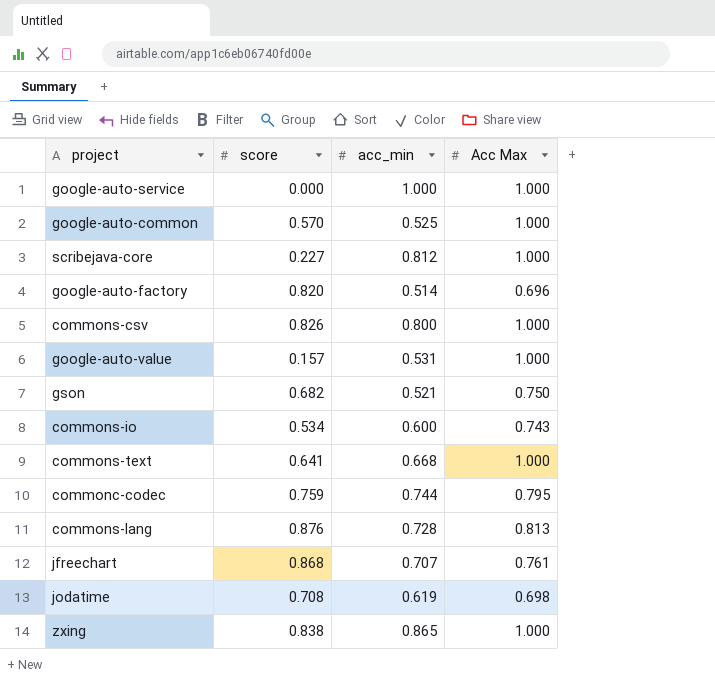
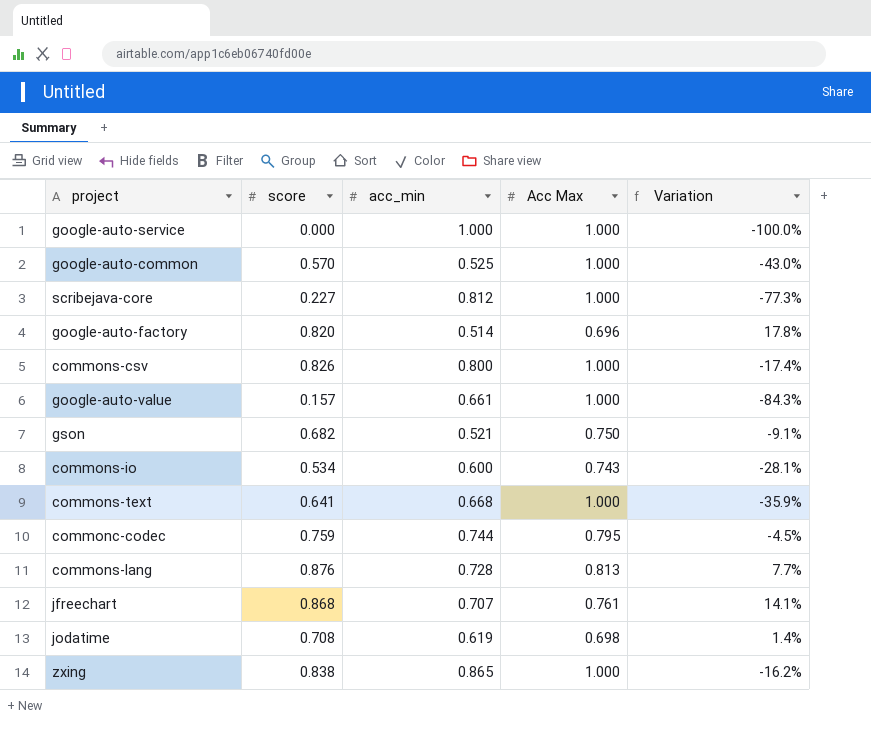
column Variation | formula: none -> ([score] - [Acc Max]) / [Acc Max]
google-auto-value | acc_min: 0.531 -> 0.661

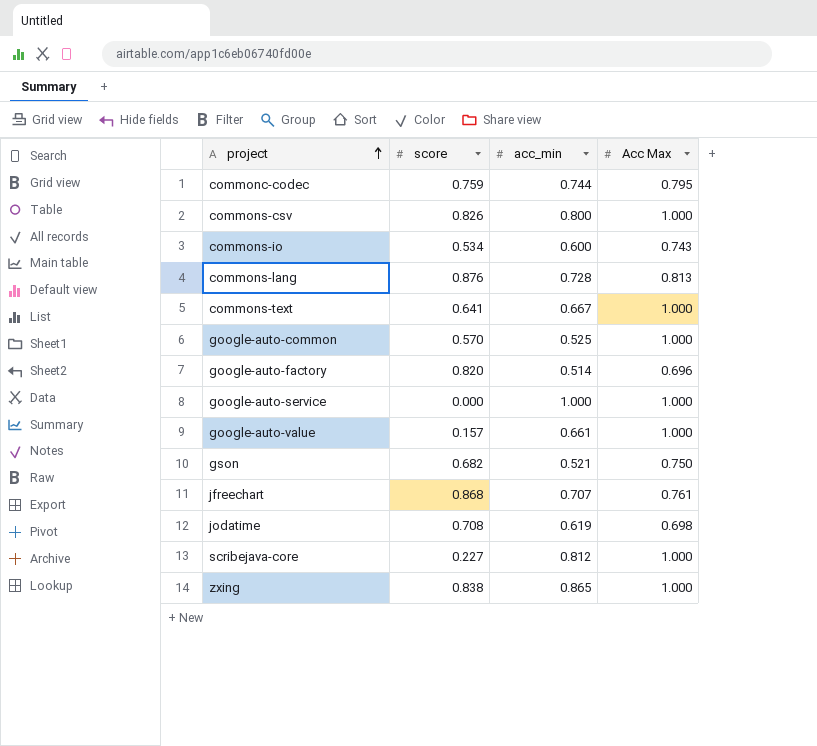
row order: none -> project ascending
column Variation | formula: ([score] - [Acc Max]) / [Acc Max] -> none
commons-text | acc_min: 0.668 -> 0.667

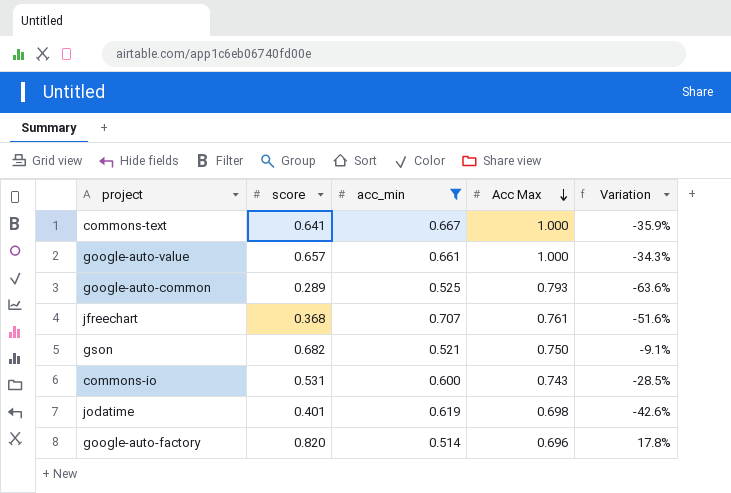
filter: none -> acc_min <= 0.707
row order: project ascending -> Acc Max descending
column Variation | formula: none -> ([score] - [Acc Max]) / [Acc Max]
google-auto-value | score: 0.157 -> 0.657
google-auto-common | score: 0.570 -> 0.289
google-auto-common | Acc Max: 1.000 -> 0.793
jfreechart | score: 0.868 -> 0.368
commons-io | score: 0.534 -> 0.531
jodatime | score: 0.708 -> 0.401

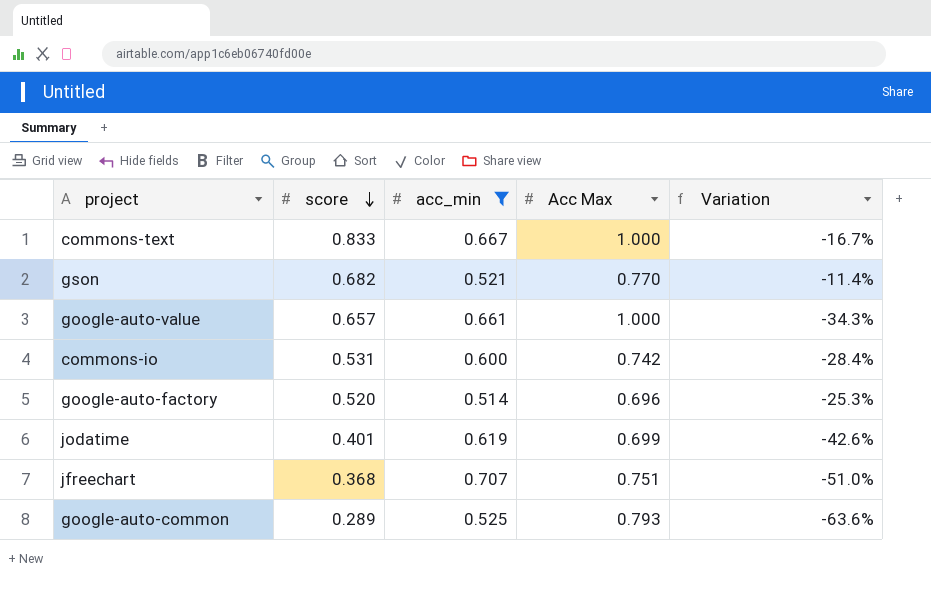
row order: Acc Max descending -> score descending
commons-text | score: 0.641 -> 0.833
commons-text | Variation: -35.9% -> -16.7%
gson | Acc Max: 0.750 -> 0.770
gson | Variation: -9.1% -> -11.4%
commons-io | Acc Max: 0.743 -> 0.742
commons-io | Variation: -28.5% -> -28.4%
google-auto-factory | score: 0.820 -> 0.520
google-auto-factory | Variation: 17.8% -> -25.3%
jodatime | Acc Max: 0.698 -> 0.699
jfreechart | Acc Max: 0.761 -> 0.751
jfreechart | Variation: -51.6% -> -51.0%

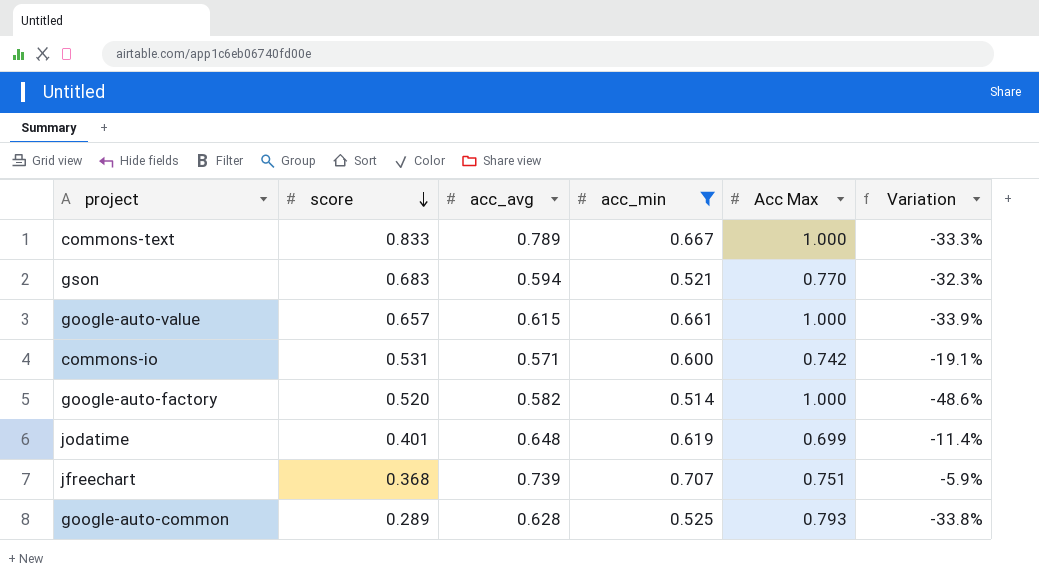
column acc_avg | position: none -> 3
column Variation | formula: ([score] - [Acc Max]) / [Acc Max] -> ([acc_min] - [Acc Max]) / [Acc Max]
gson | score: 0.682 -> 0.683
google-auto-factory | Acc Max: 0.696 -> 1.000

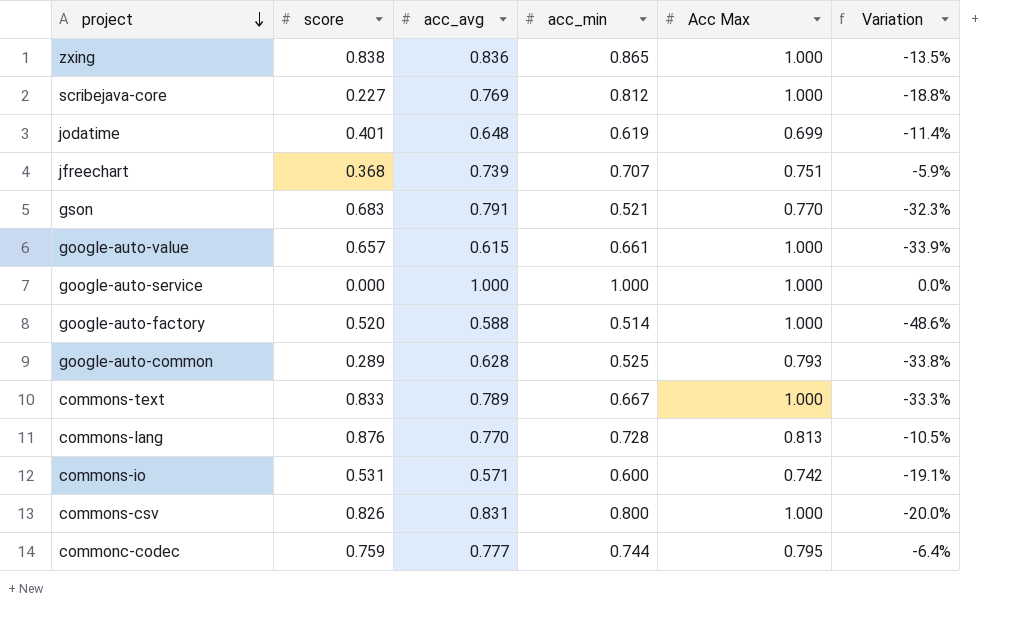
filter: acc_min <= 0.707 -> none
row order: score descending -> project descending
gson | acc_avg: 0.594 -> 0.791
google-auto-factory | acc_avg: 0.582 -> 0.588

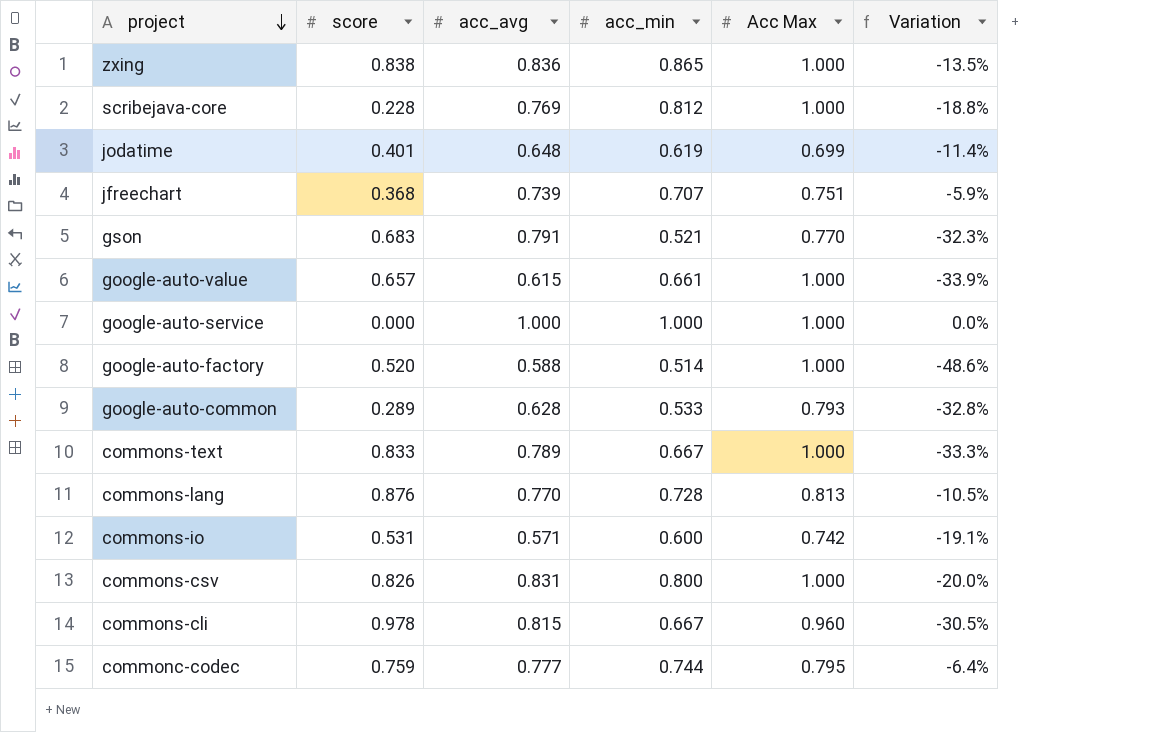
scribejava-core | score: 0.227 -> 0.228
google-auto-common | acc_min: 0.525 -> 0.533
google-auto-common | Variation: -33.8% -> -32.8%
row commons-cli: none -> 0.978 | 0.815 | 0.667 | 0.960 | -30.5%

